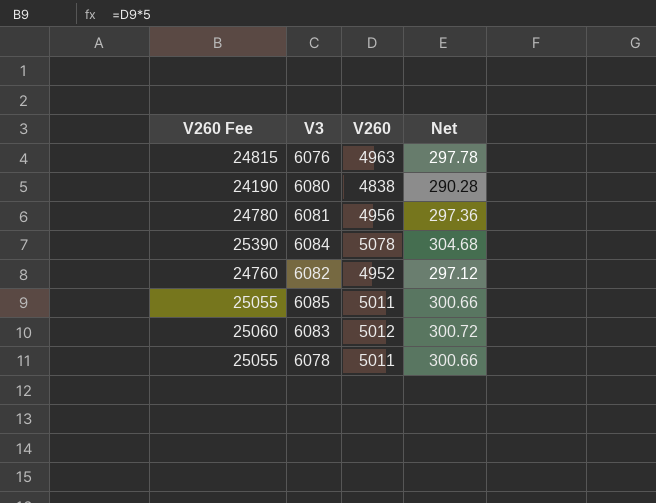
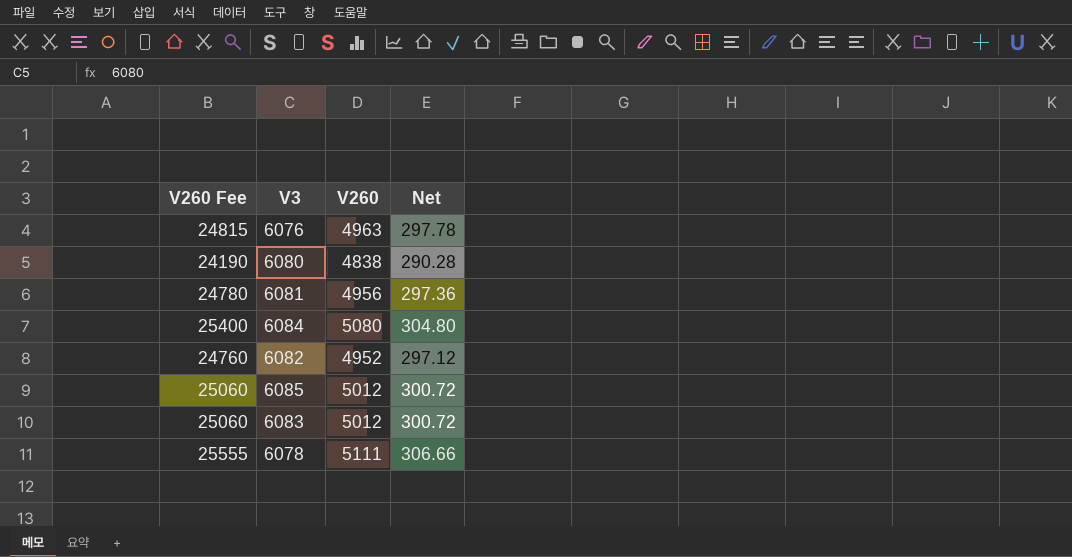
6084 | V260 Fee: 25390 -> 25400
6084 | V260: 5078 -> 5080
6084 | Net: 304.68 -> 304.80
6085 | V260 Fee: 25055 -> 25060
6085 | V260: 5011 -> 5012
6085 | Net: 300.66 -> 300.72
6078 | V260 Fee: 25055 -> 25555
6078 | V260: 5011 -> 5111
6078 | Net: 300.66 -> 306.66

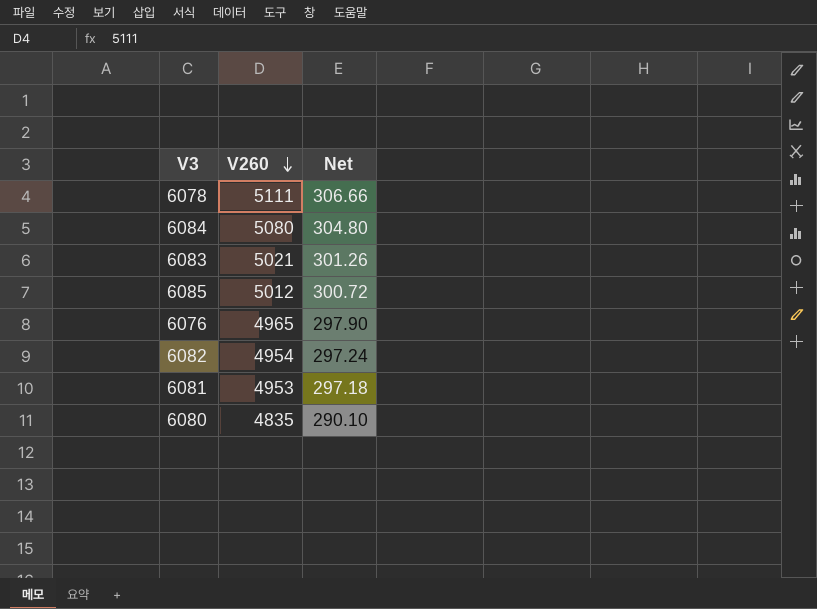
row order: none -> V260 descending
column V260 Fee | formula: [V260] * 5 -> none
6083 | V260: 5012 -> 5021
6083 | Net: 300.72 -> 301.26
6076 | V260: 4963 -> 4965
6076 | Net: 297.78 -> 297.90
6082 | V260: 4952 -> 4954
6082 | Net: 297.12 -> 297.24
6081 | V260: 4956 -> 4953
6081 | Net: 297.36 -> 297.18
6080 | V260: 4838 -> 4835
6080 | Net: 290.28 -> 290.10

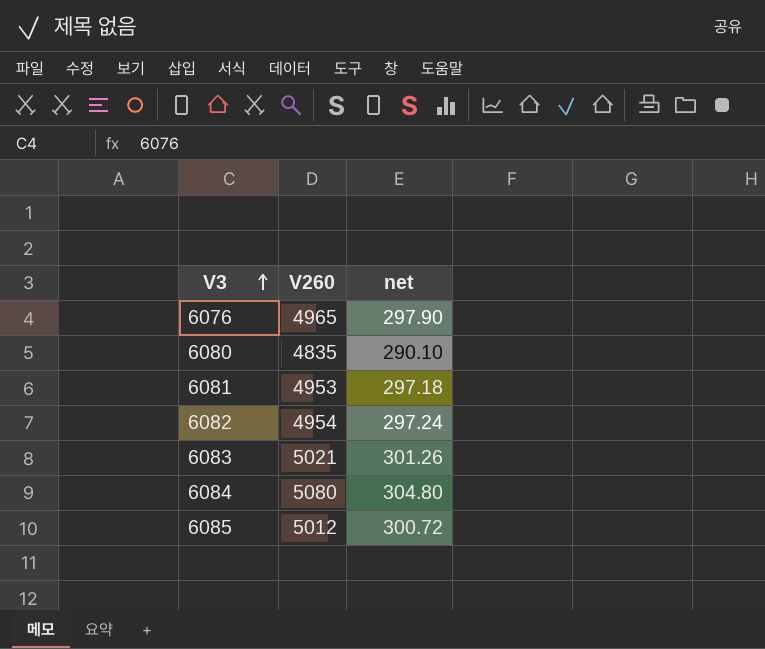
row order: V260 descending -> V3 ascending
column name: Net -> net
row 6078: 5111 | 306.66 -> none

